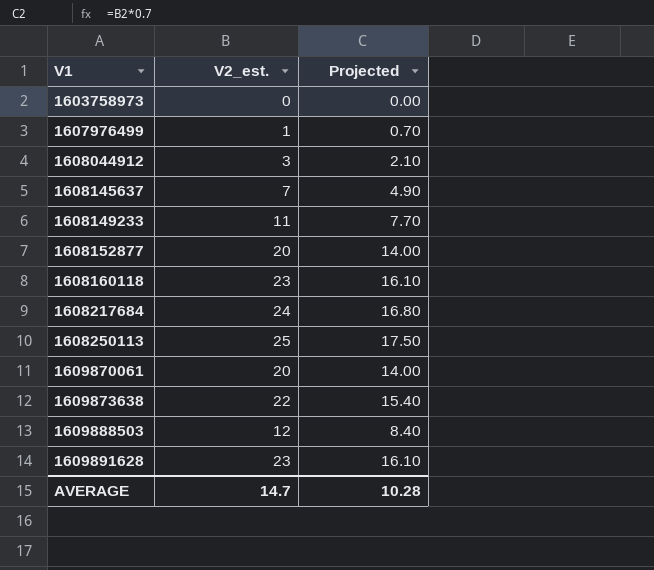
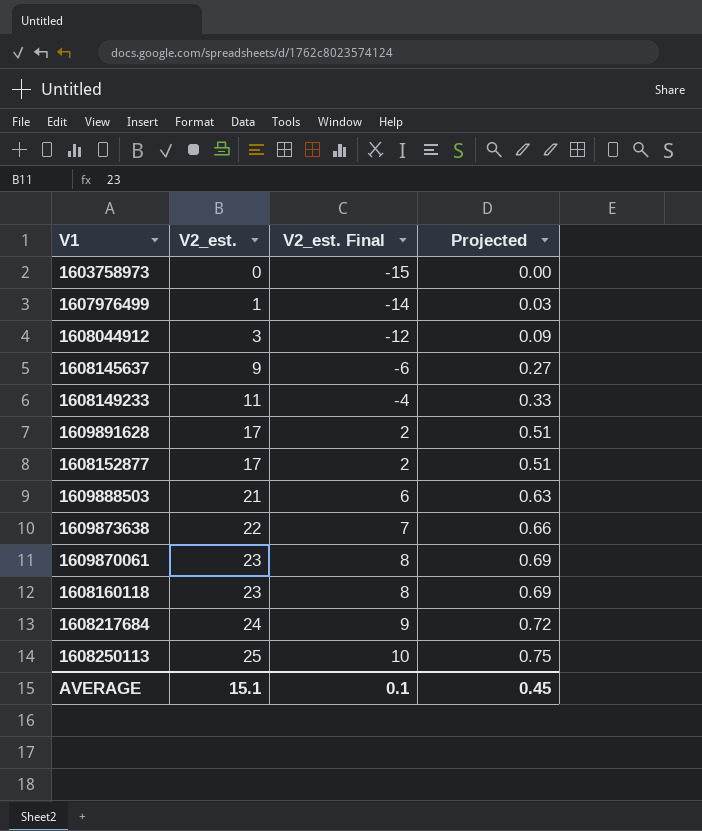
row order: V1 ascending -> V2_est. ascending
column V2_est. Final | formula: none -> [V2_est.] - 15
column Projected | formula: [V2_est.] * 0.7 -> [V2_est.] * 0.03
1608145637 | V2_est.: 7 -> 9
1609891628 | V2_est.: 23 -> 17
1608152877 | V2_est.: 20 -> 17
1609888503 | V2_est.: 12 -> 21
1609870061 | V2_est.: 20 -> 23
AVERAGE | V2_est.: 14.7 -> 15.1
AVERAGE | Projected: 10.28 -> 0.45

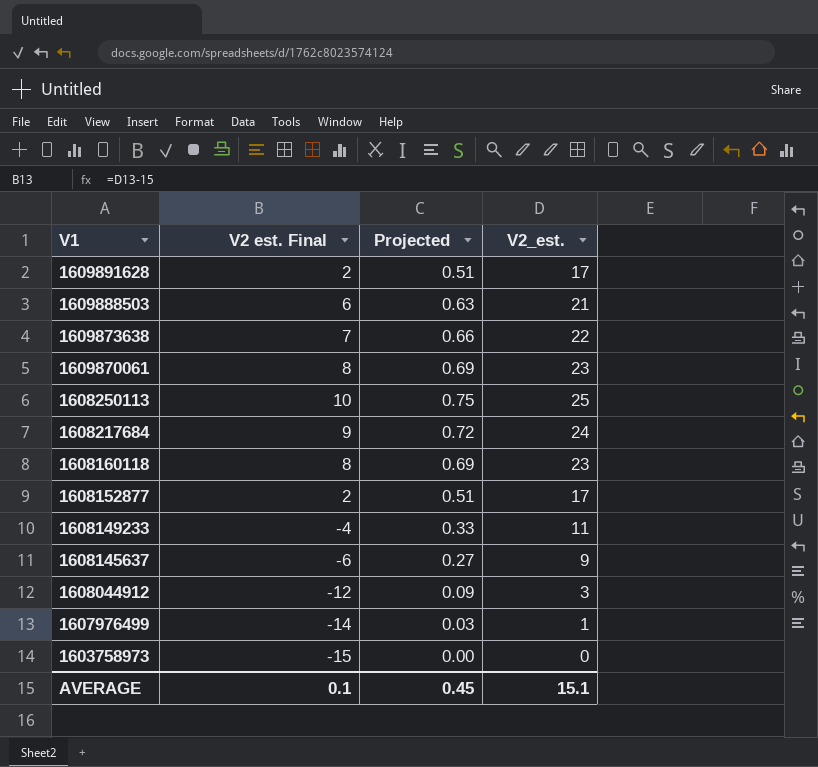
row order: V2_est. ascending -> V1 descending
column name: V2_est. Final -> V2 est. Final
column V2_est. | position: 2 -> 4

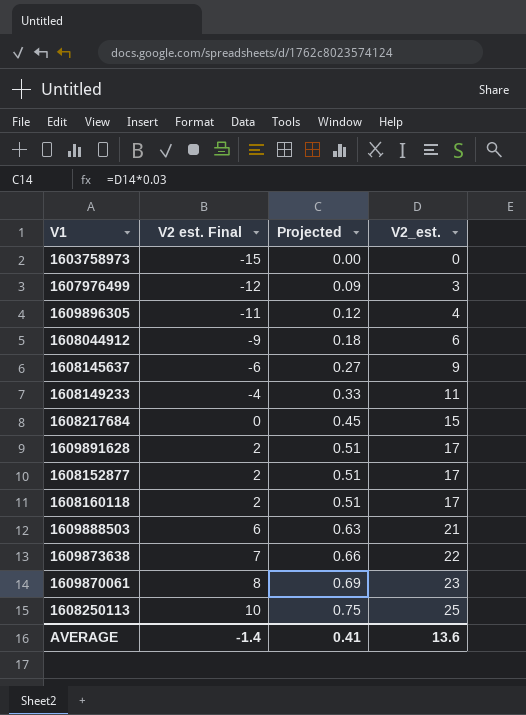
row order: V1 descending -> V2 est. Final ascending
1607976499 | V2 est. Final: -14 -> -12
1607976499 | Projected: 0.03 -> 0.09
1607976499 | V2_est.: 1 -> 3
row 1609896305: none -> -11 | 0.12 | 4
1608044912 | V2 est. Final: -12 -> -9
1608044912 | Projected: 0.09 -> 0.18
1608044912 | V2_est.: 3 -> 6
1608217684 | V2 est. Final: 9 -> 0
1608217684 | Projected: 0.72 -> 0.45
1608217684 | V2_est.: 24 -> 15
1608160118 | V2 est. Final: 8 -> 2
1608160118 | Projected: 0.69 -> 0.51
1608160118 | V2_est.: 23 -> 17
AVERAGE | V2 est. Final: 0.1 -> -1.4
AVERAGE | Projected: 0.45 -> 0.41
AVERAGE | V2_est.: 15.1 -> 13.6

